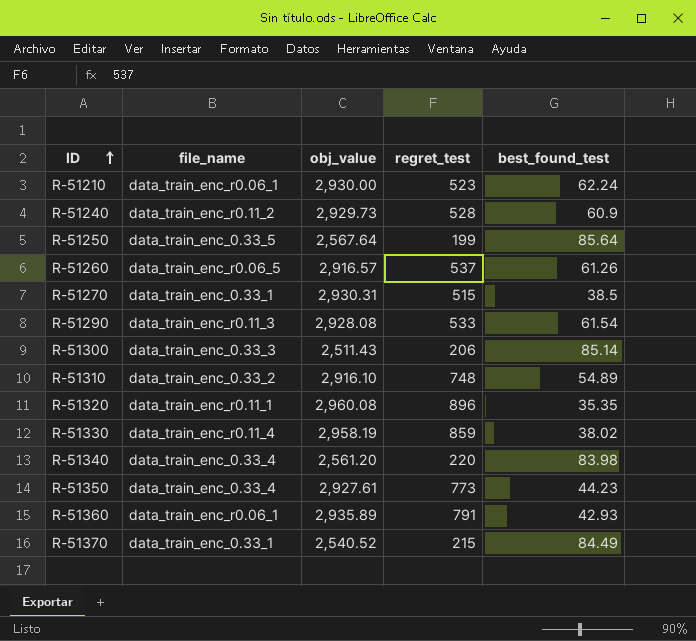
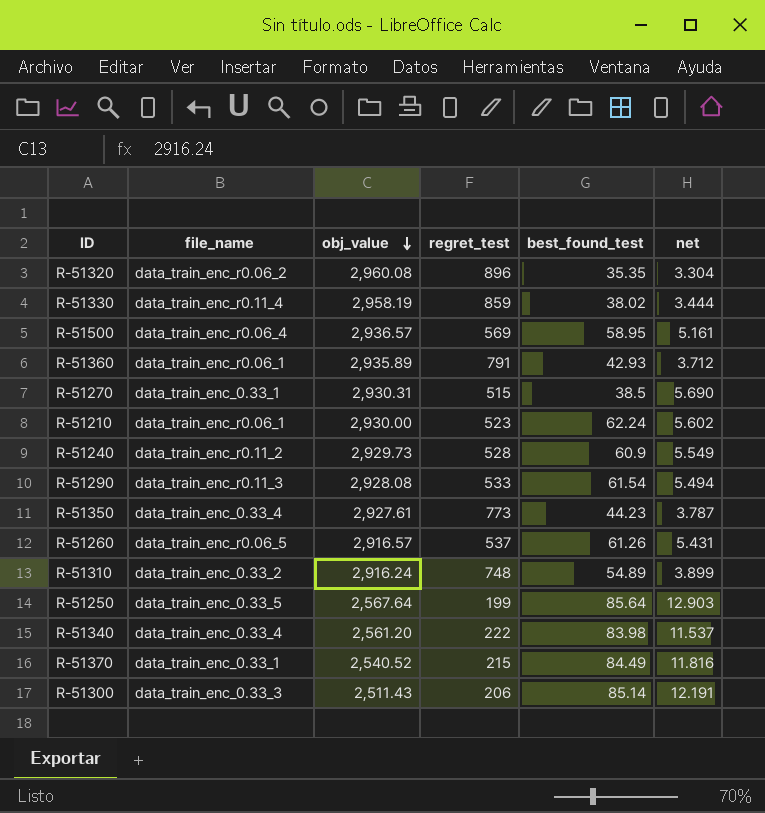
row order: ID ascending -> obj_value descending
column net | formula: none -> [obj_value] / [regret_test]
R-51320 | file_name: data_train_enc_r0.11_1 -> data_train_enc_r0.06_2
row R-51500: none -> data_train_enc_r0.06_4 | 2,936.57 | 569 | 58.95 | 5.161
R-51310 | obj_value: 2,916.10 -> 2,916.24
R-51340 | regret_test: 220 -> 222

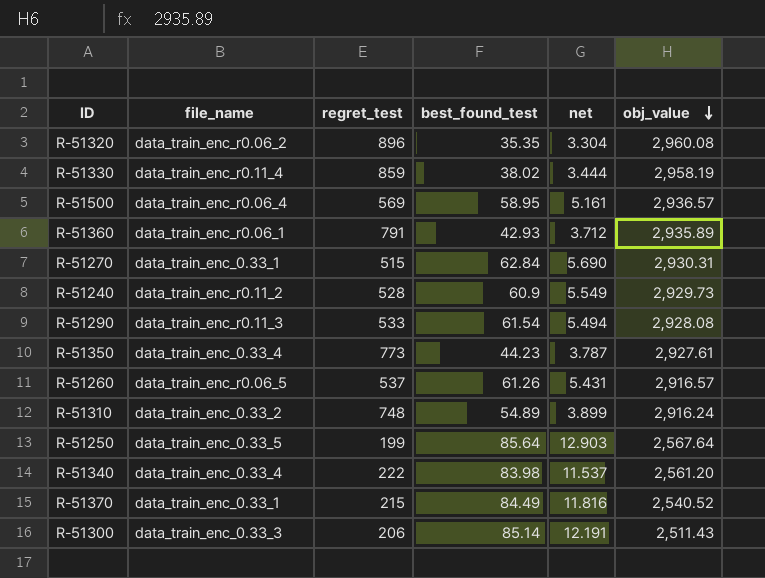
column obj_value | position: 3 -> 6
row R-51210: data_train_enc_r0.06_1 | 2,930.00 | 523 | 62.24 | 5.602 -> none
R-51270 | best_found_test: 38.5 -> 62.84

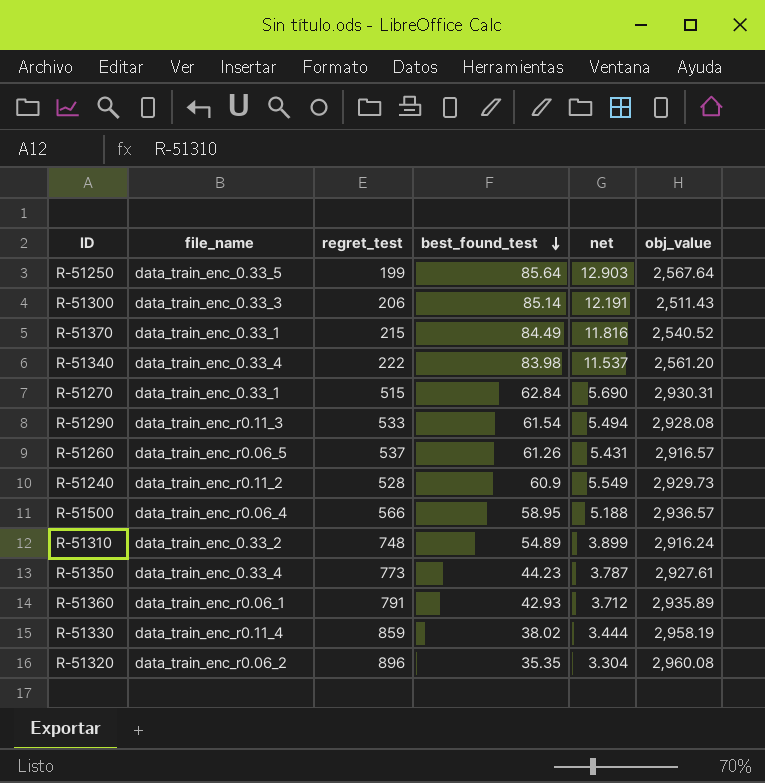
row order: obj_value descending -> best_found_test descending
R-51500 | regret_test: 569 -> 566
R-51500 | net: 5.161 -> 5.188

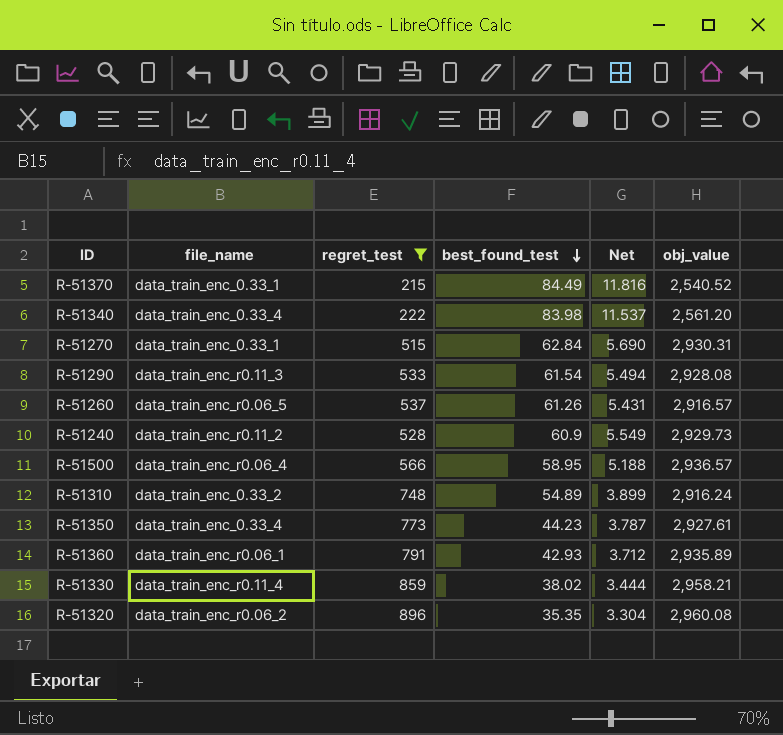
filter: none -> regret_test >= 215
column name: net -> Net
R-51330 | obj_value: 2,958.19 -> 2,958.21

